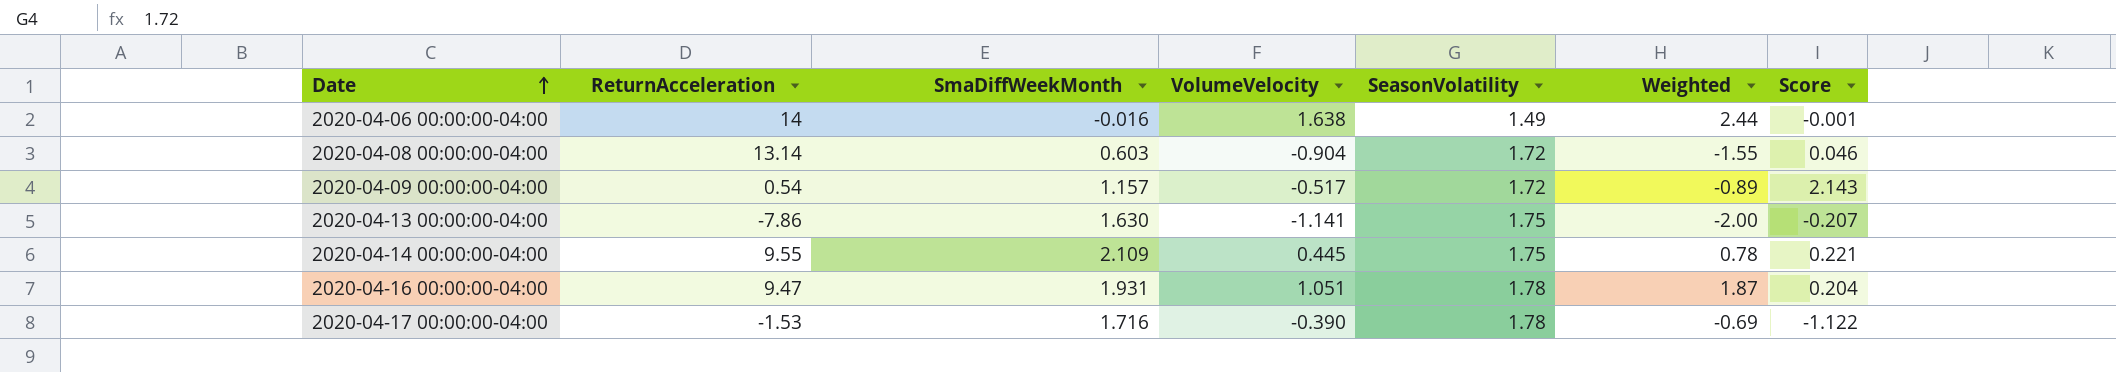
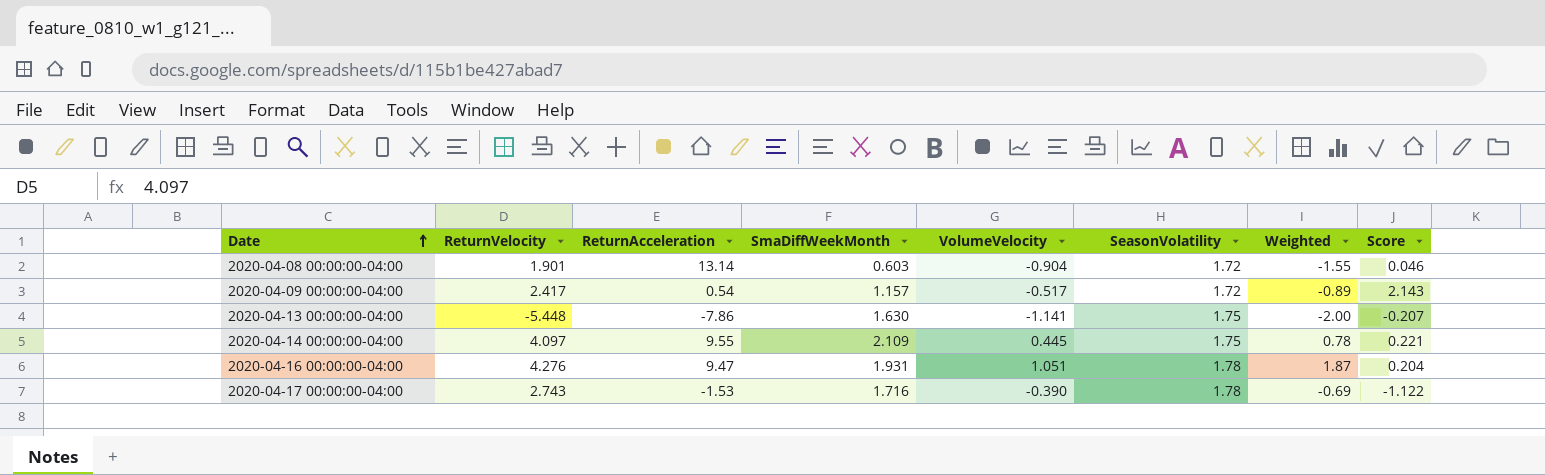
column ReturnVelocity | position: none -> 2
row 2020-04-06 00:00:00-04:00: 14 | -0.016 | 1.638 | 1.49 | 2.44 | -0.001 -> none

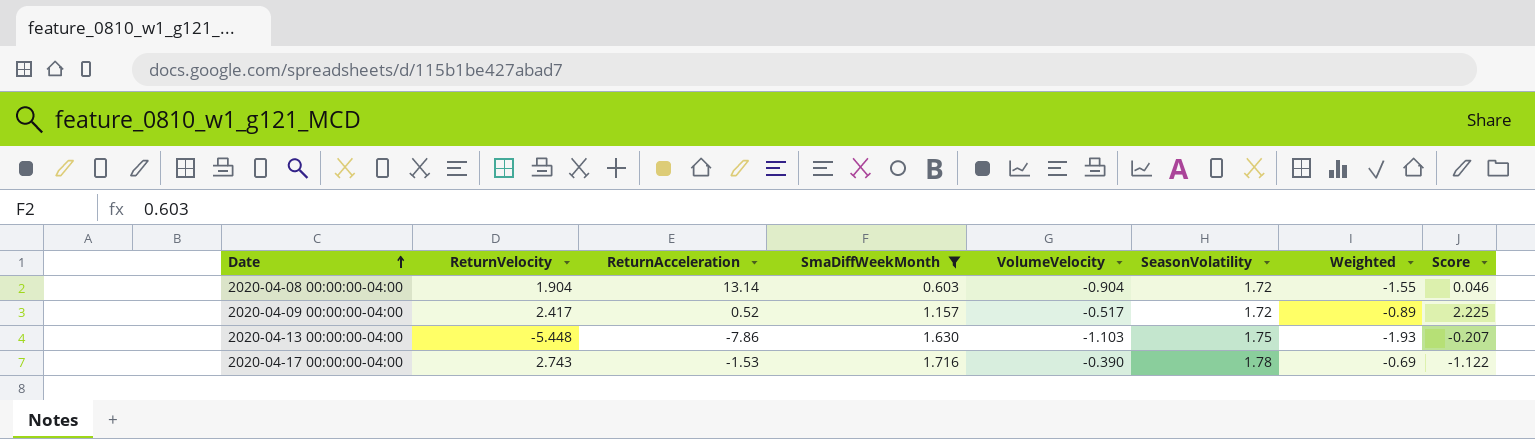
filter: none -> SmaDiffWeekMonth <= 1.716
2020-04-08 00:00:00-04:00 | ReturnVelocity: 1.901 -> 1.904
2020-04-09 00:00:00-04:00 | ReturnAcceleration: 0.54 -> 0.52
2020-04-09 00:00:00-04:00 | Score: 2.143 -> 2.225
2020-04-13 00:00:00-04:00 | VolumeVelocity: -1.141 -> -1.103
2020-04-13 00:00:00-04:00 | Weighted: -2.00 -> -1.93

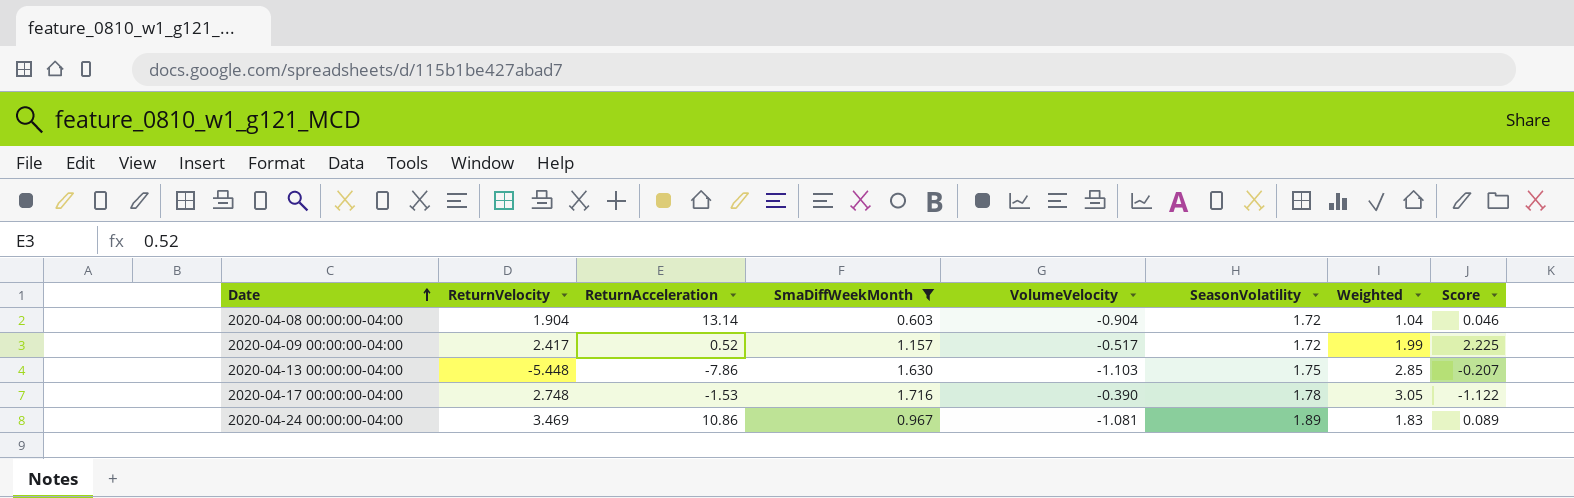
column Weighted | formula: [VolumeVelocity] * [SeasonVolatility] -> [SmaDiffWeekMonth] * [SeasonVolatility]
2020-04-17 00:00:00-04:00 | ReturnVelocity: 2.743 -> 2.748
row 2020-04-24 00:00:00-04:00: none -> 3.469 | 10.86 | 0.967 | -1.081 | 1.89 | 1.83 | 0.089

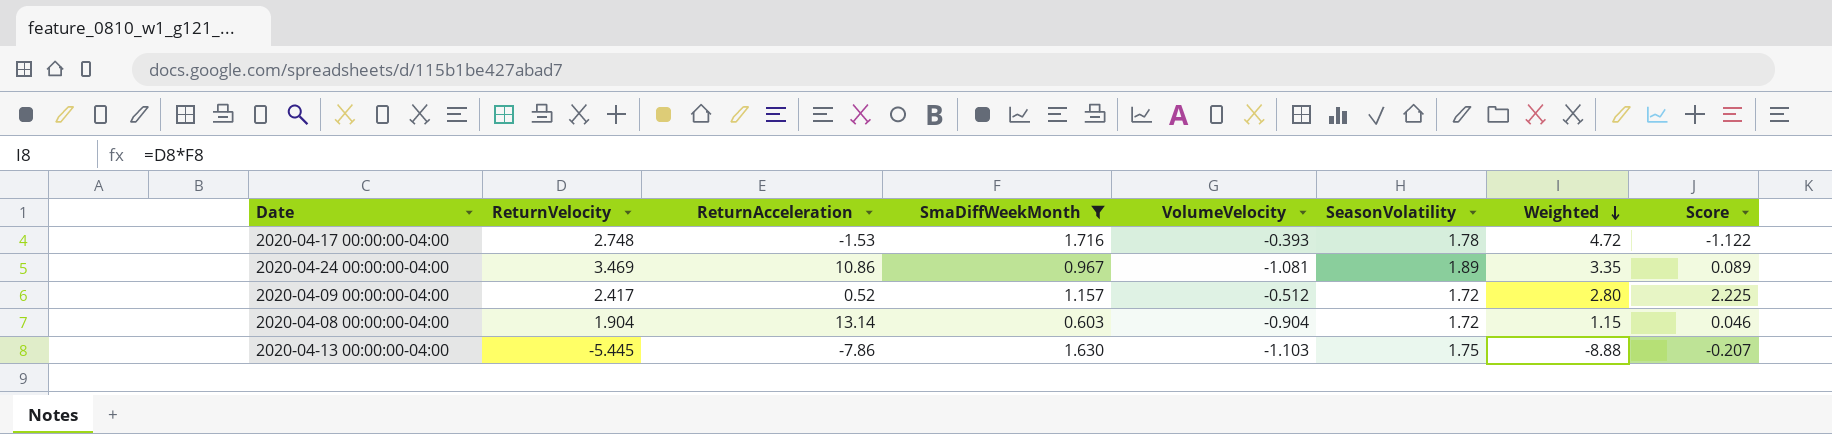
row order: Date ascending -> Weighted descending
column Weighted | formula: [SmaDiffWeekMonth] * [SeasonVolatility] -> [ReturnVelocity] * [SmaDiffWeekMonth]
2020-04-17 00:00:00-04:00 | VolumeVelocity: -0.390 -> -0.393
2020-04-09 00:00:00-04:00 | VolumeVelocity: -0.517 -> -0.512
2020-04-13 00:00:00-04:00 | ReturnVelocity: -5.448 -> -5.445

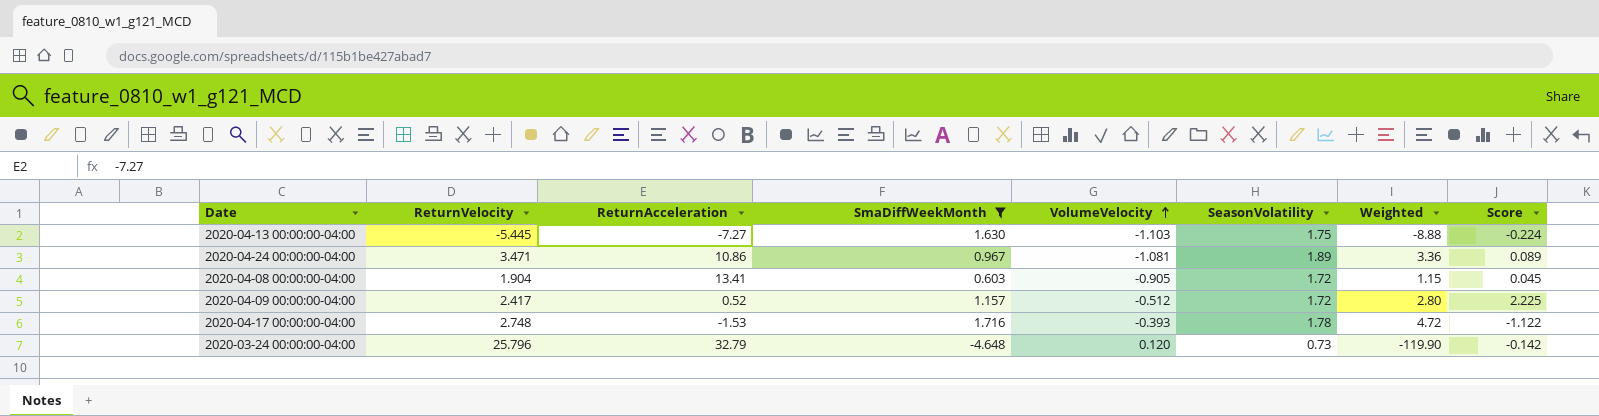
row order: Weighted descending -> VolumeVelocity ascending
2020-04-13 00:00:00-04:00 | ReturnAcceleration: -7.86 -> -7.27
2020-04-13 00:00:00-04:00 | Score: -0.207 -> -0.224
2020-04-24 00:00:00-04:00 | ReturnVelocity: 3.469 -> 3.471
2020-04-24 00:00:00-04:00 | Weighted: 3.35 -> 3.36
2020-04-08 00:00:00-04:00 | ReturnAcceleration: 13.14 -> 13.41
2020-04-08 00:00:00-04:00 | VolumeVelocity: -0.904 -> -0.905
2020-04-08 00:00:00-04:00 | Score: 0.046 -> 0.045
row 2020-03-24 00:00:00-04:00: none -> 25.796 | 32.79 | -4.648 | 0.120 | 0.73 | -119.90 | -0.142

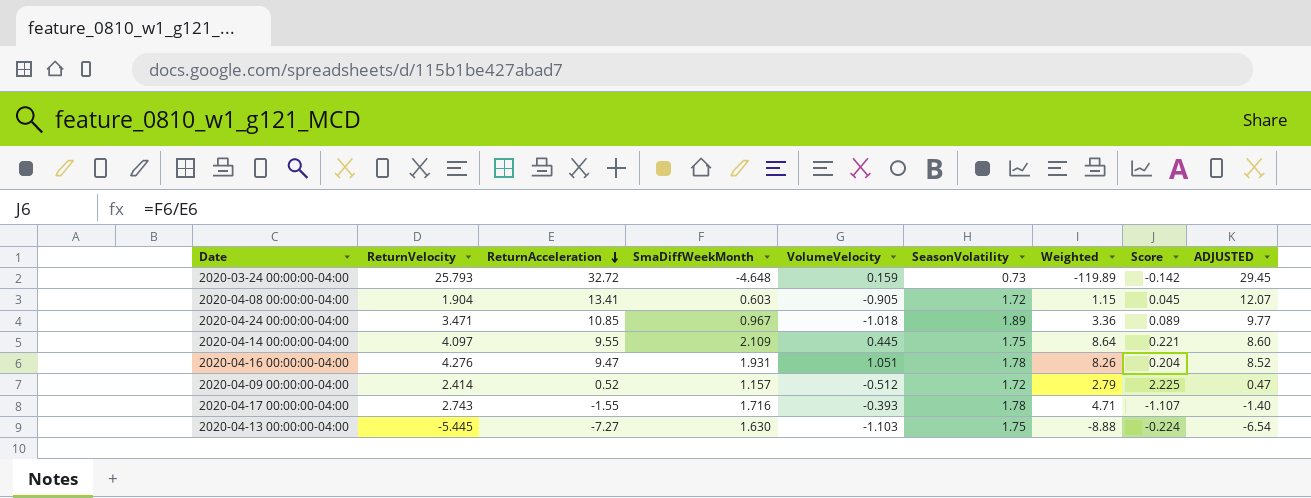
filter: SmaDiffWeekMonth <= 1.716 -> none
row order: VolumeVelocity ascending -> ReturnAcceleration descending
column ADJUSTED | formula: none -> [ReturnAcceleration] * 0.9
2020-03-24 00:00:00-04:00 | ReturnVelocity: 25.796 -> 25.793
2020-03-24 00:00:00-04:00 | ReturnAcceleration: 32.79 -> 32.72
2020-03-24 00:00:00-04:00 | VolumeVelocity: 0.120 -> 0.159
2020-03-24 00:00:00-04:00 | Weighted: -119.90 -> -119.89
2020-04-24 00:00:00-04:00 | ReturnAcceleration: 10.86 -> 10.85
2020-04-24 00:00:00-04:00 | VolumeVelocity: -1.081 -> -1.018
2020-04-09 00:00:00-04:00 | ReturnVelocity: 2.417 -> 2.414
2020-04-09 00:00:00-04:00 | Weighted: 2.80 -> 2.79
2020-04-17 00:00:00-04:00 | ReturnVelocity: 2.748 -> 2.743
2020-04-17 00:00:00-04:00 | ReturnAcceleration: -1.53 -> -1.55
2020-04-17 00:00:00-04:00 | Weighted: 4.72 -> 4.71
2020-04-17 00:00:00-04:00 | Score: -1.122 -> -1.107

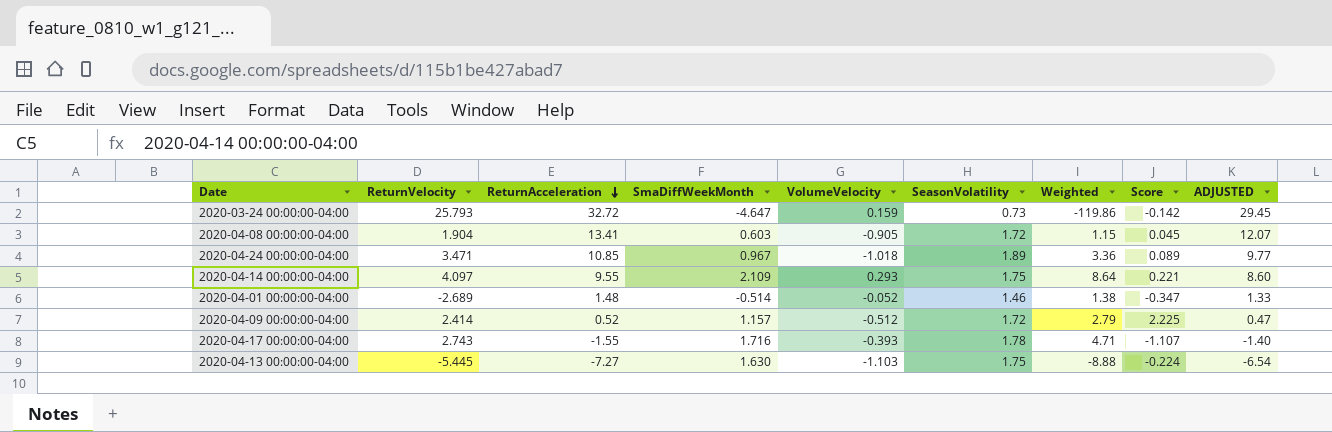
row 2020-04-16 00:00:00-04:00: 4.276 | 9.47 | 1.931 | 1.051 | 1.78 | 8.26 | 0.204 | 8.52 -> none
2020-03-24 00:00:00-04:00 | SmaDiffWeekMonth: -4.648 -> -4.647
2020-03-24 00:00:00-04:00 | Weighted: -119.89 -> -119.86
2020-04-14 00:00:00-04:00 | VolumeVelocity: 0.445 -> 0.293
row 2020-04-01 00:00:00-04:00: none -> -2.689 | 1.48 | -0.514 | -0.052 | 1.46 | 1.38 | -0.347 | 1.33

